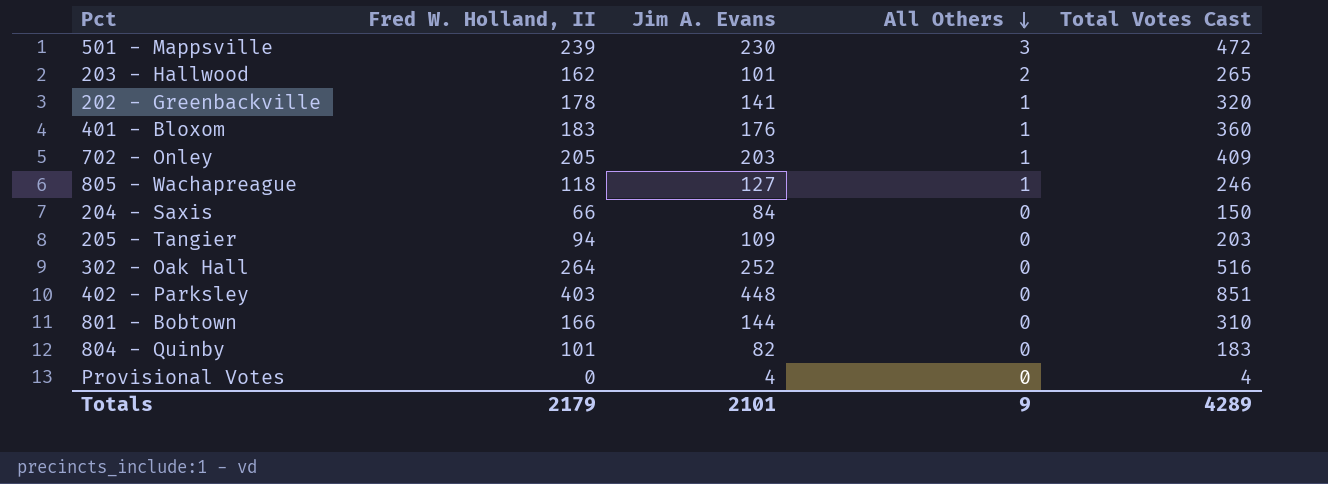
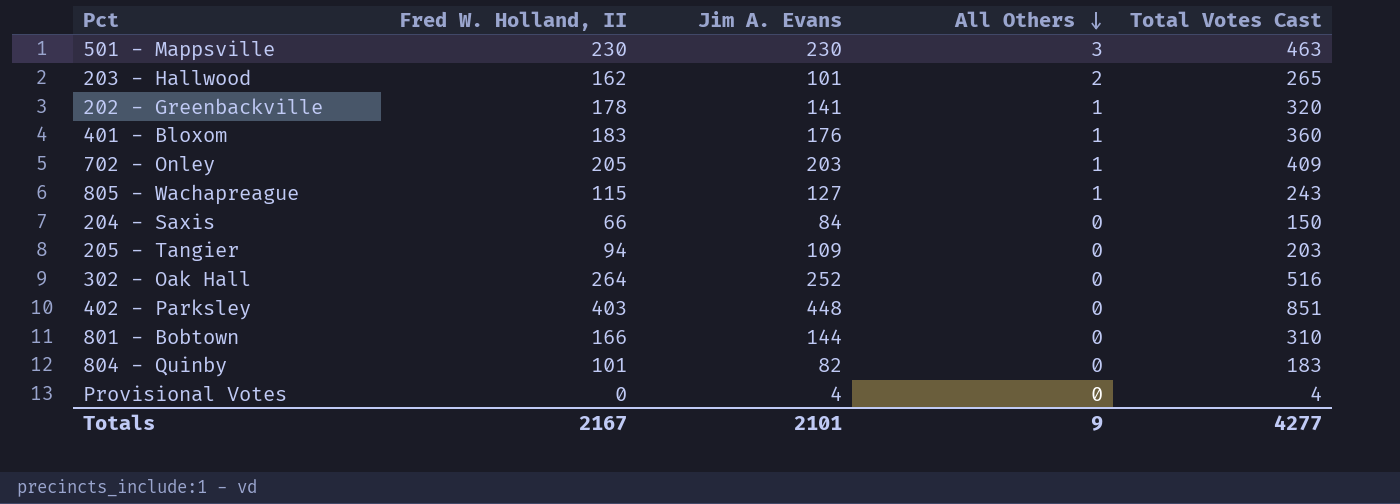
501 - Mappsville | Fred W. Holland, II: 239 -> 230
501 - Mappsville | Total Votes Cast: 472 -> 463
805 - Wachapreague | Fred W. Holland, II: 118 -> 115
805 - Wachapreague | Total Votes Cast: 246 -> 243
Totals | Fred W. Holland, II: 2179 -> 2167
Totals | Total Votes Cast: 4289 -> 4277

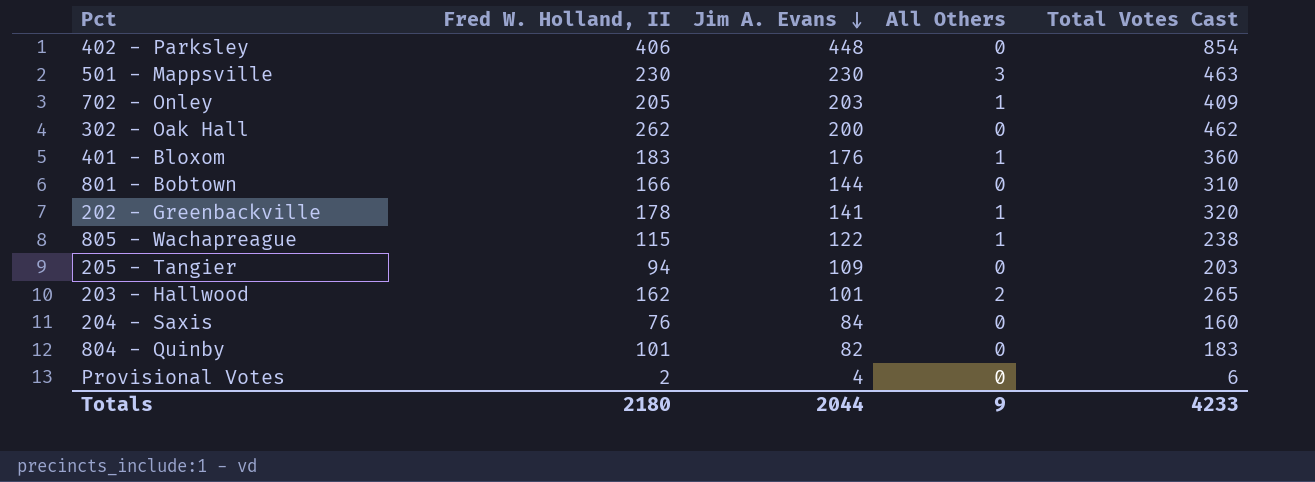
row order: All Others descending -> Jim A. Evans descending
402 - Parksley | Fred W. Holland, II: 403 -> 406
402 - Parksley | Total Votes Cast: 851 -> 854
302 - Oak Hall | Fred W. Holland, II: 264 -> 262
302 - Oak Hall | Jim A. Evans: 252 -> 200
302 - Oak Hall | Total Votes Cast: 516 -> 462
805 - Wachapreague | Jim A. Evans: 127 -> 122
805 - Wachapreague | Total Votes Cast: 243 -> 238
204 - Saxis | Fred W. Holland, II: 66 -> 76
204 - Saxis | Total Votes Cast: 150 -> 160
Provisional Votes | Fred W. Holland, II: 0 -> 2
Provisional Votes | Total Votes Cast: 4 -> 6
Totals | Fred W. Holland, II: 2167 -> 2180
Totals | Jim A. Evans: 2101 -> 2044
Totals | Total Votes Cast: 4277 -> 4233

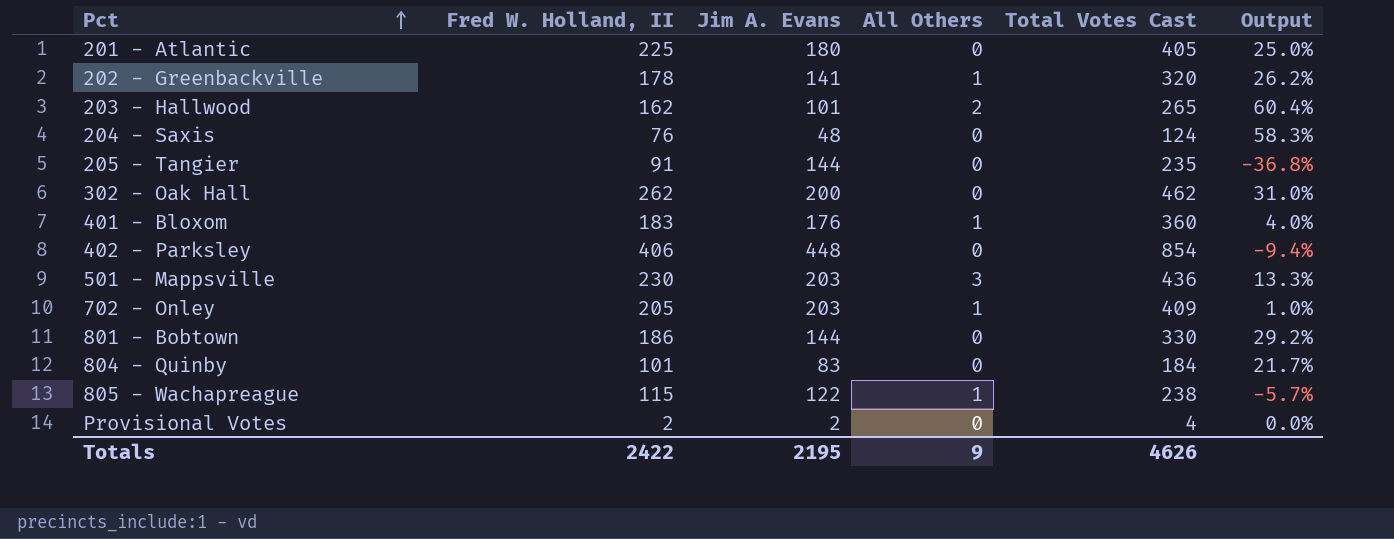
row order: Jim A. Evans descending -> Pct ascending
column Output | formula: none -> ([Fred W. Holland, II] - [Jim A. Evans]) / [Jim A. Evans]
row 201 - Atlantic: none -> 225 | 180 | 0 | 405 | 25.0%
204 - Saxis | Jim A. Evans: 84 -> 48
204 - Saxis | Total Votes Cast: 160 -> 124
205 - Tangier | Fred W. Holland, II: 94 -> 91
205 - Tangier | Jim A. Evans: 109 -> 144
205 - Tangier | Total Votes Cast: 203 -> 235
501 - Mappsville | Jim A. Evans: 230 -> 203
501 - Mappsville | Total Votes Cast: 463 -> 436
801 - Bobtown | Fred W. Holland, II: 166 -> 186
801 - Bobtown | Total Votes Cast: 310 -> 330
804 - Quinby | Jim A. Evans: 82 -> 83
804 - Quinby | Total Votes Cast: 183 -> 184
Provisional Votes | Jim A. Evans: 4 -> 2
Provisional Votes | Total Votes Cast: 6 -> 4
Totals | Fred W. Holland, II: 2180 -> 2422
Totals | Jim A. Evans: 2044 -> 2195
Totals | Total Votes Cast: 4233 -> 4626

